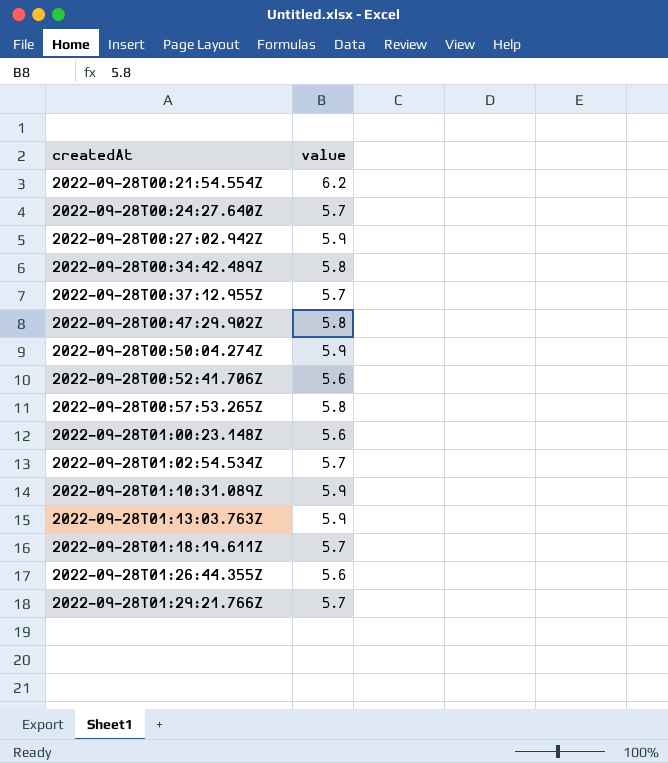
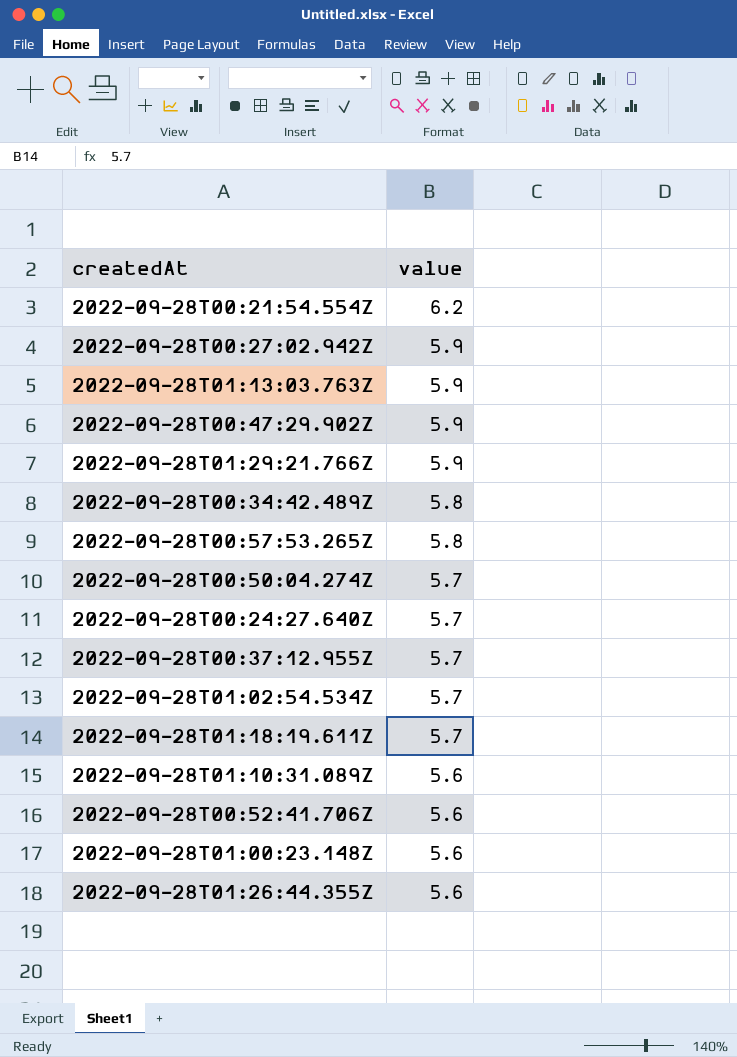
row order: createdAt ascending -> value descending
2022-09-28T00:47:29.902Z | value: 5.8 -> 5.9
2022-09-28T01:29:21.766Z | value: 5.7 -> 5.9
2022-09-28T00:50:04.274Z | value: 5.9 -> 5.7
2022-09-28T01:10:31.089Z | value: 5.9 -> 5.6

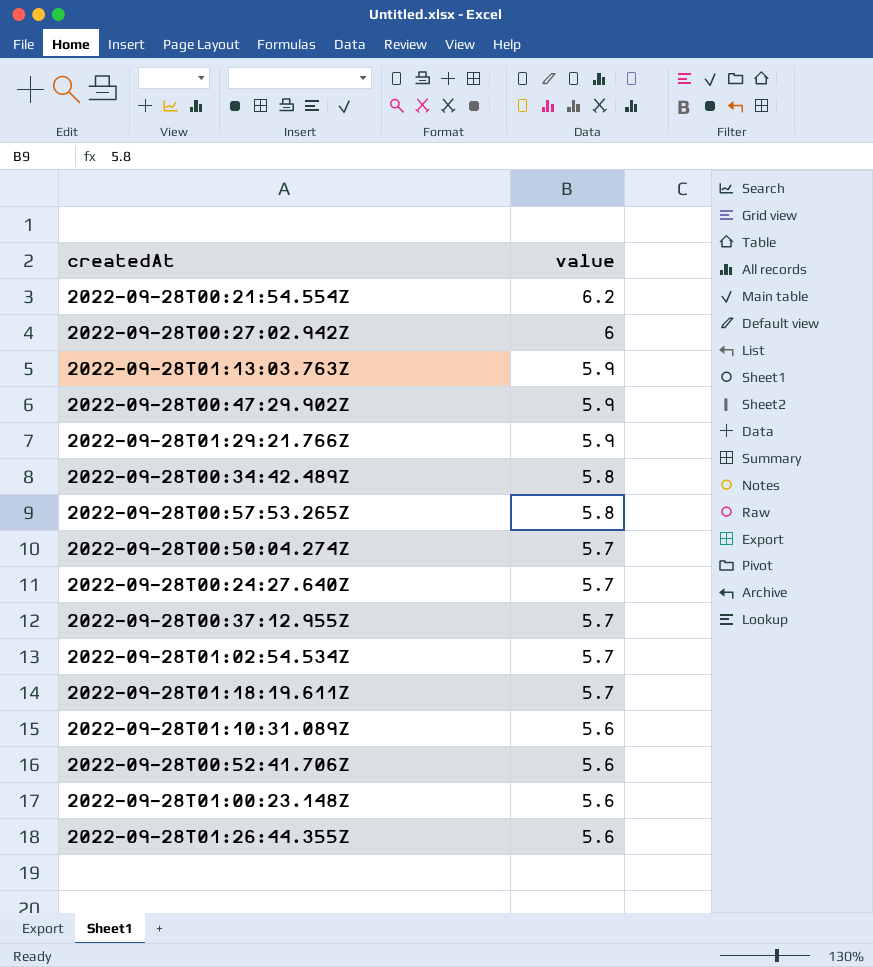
2022-09-28T00:27:02.942Z | value: 5.9 -> 6

